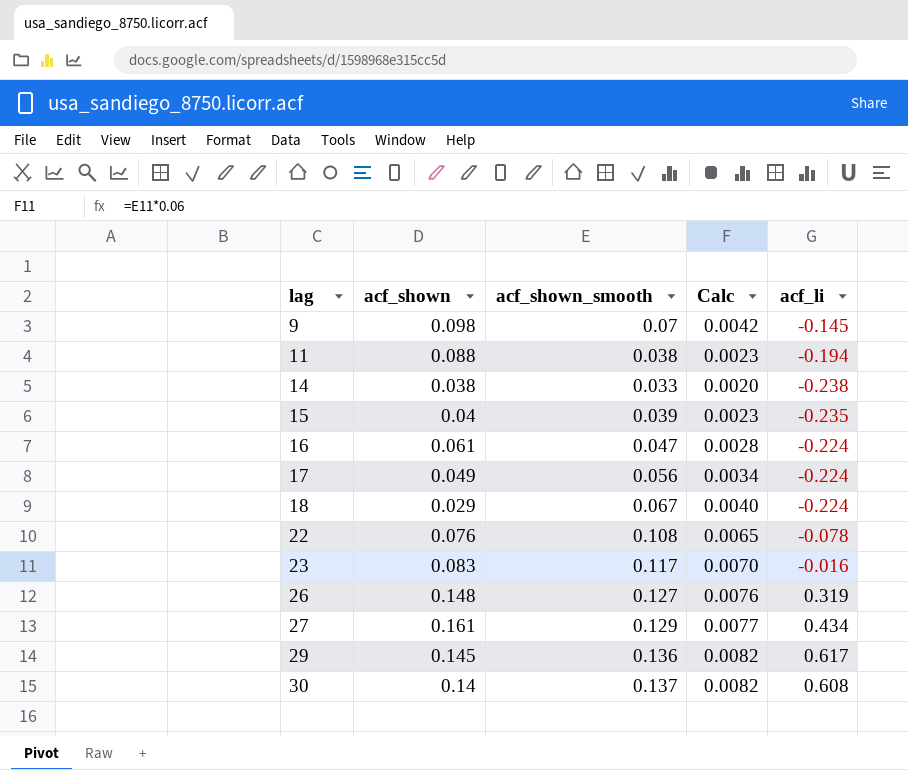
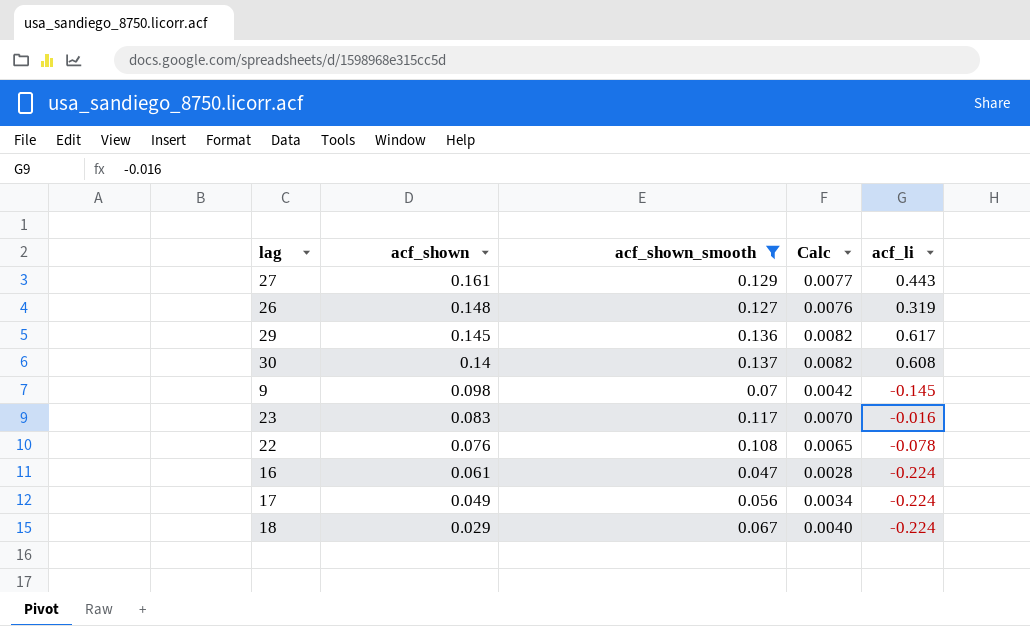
filter: none -> acf_shown_smooth >= 0.047
row order: lag ascending -> acf_shown descending
27 | acf_li: 0.434 -> 0.443

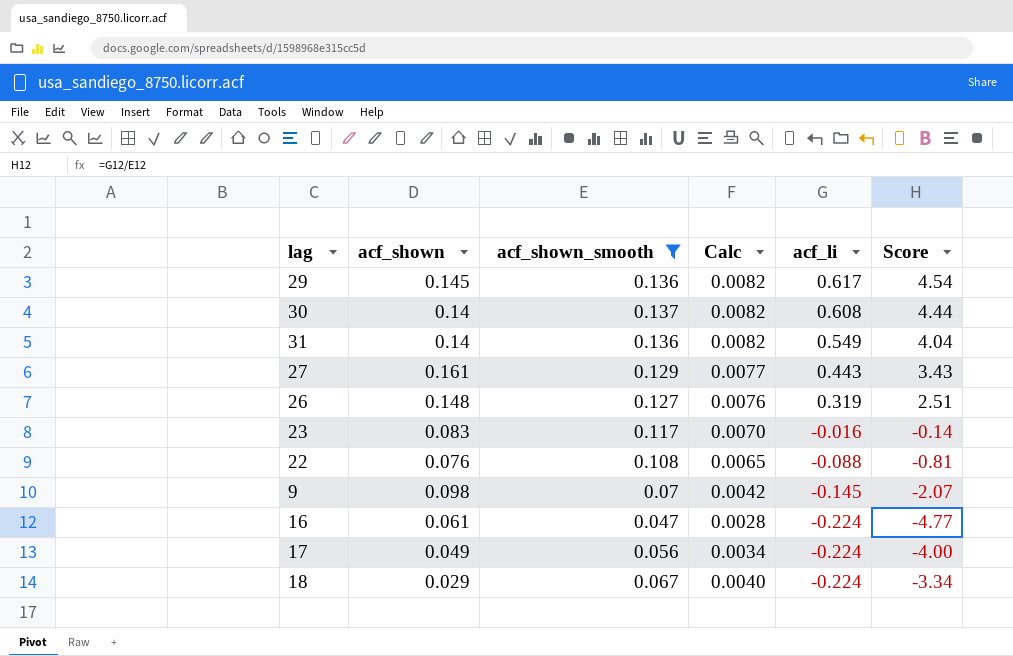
row order: acf_shown descending -> acf_li descending
column Score | formula: none -> [acf_li] / [acf_shown_smooth]
row 31: none -> 0.14 | 0.136 | 0.0082 | 0.549 | 4.04
22 | acf_li: -0.078 -> -0.088

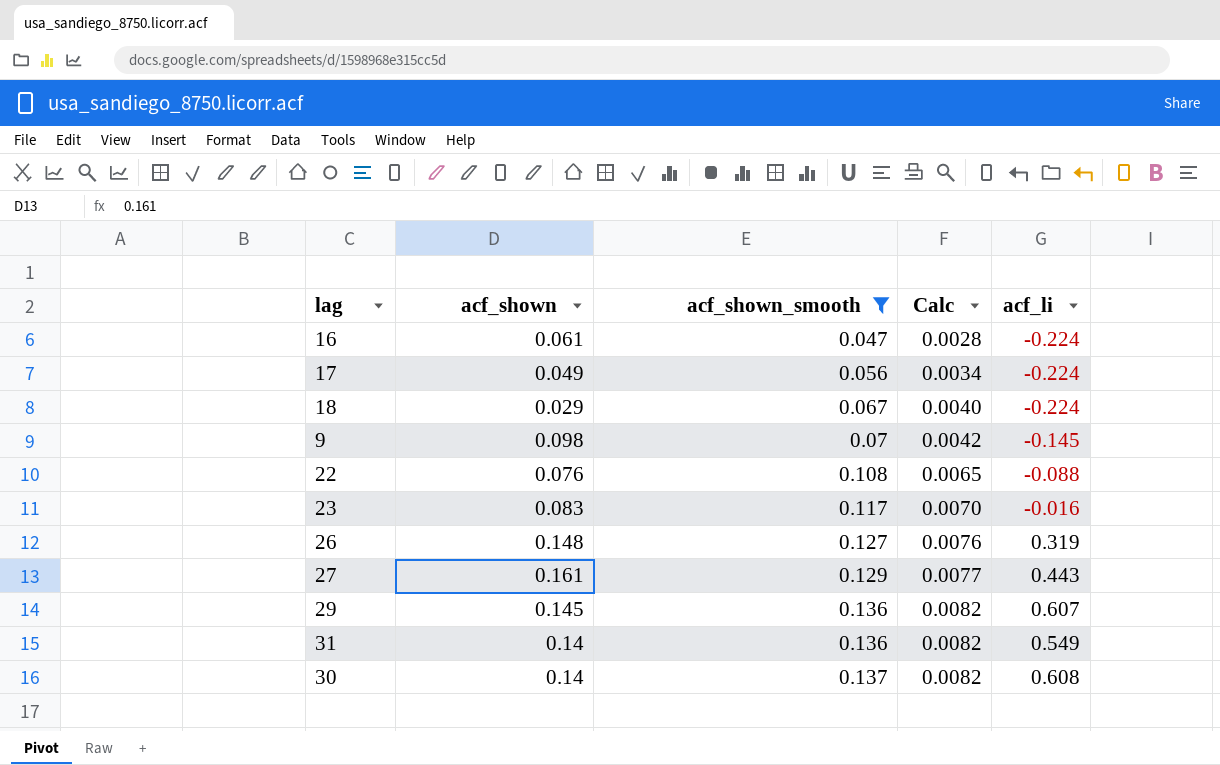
row order: acf_li descending -> acf_shown_smooth ascending
column Score | formula: [acf_li] / [acf_shown_smooth] -> none
29 | acf_li: 0.617 -> 0.607

